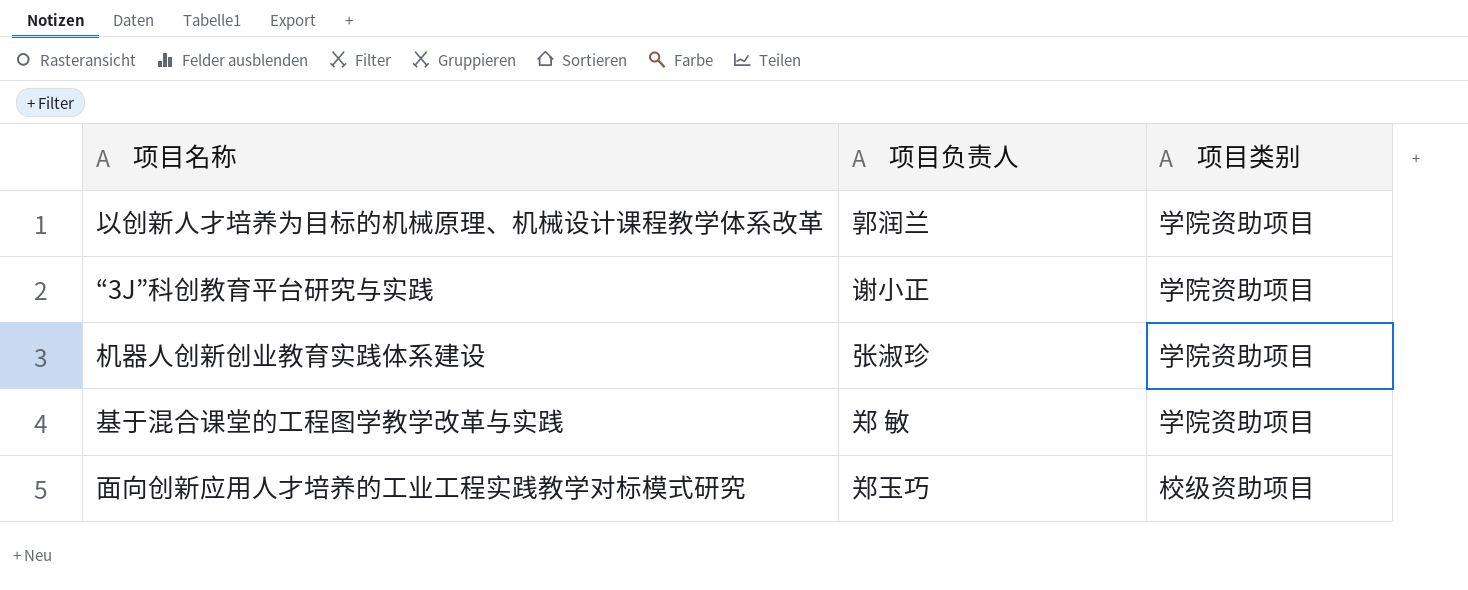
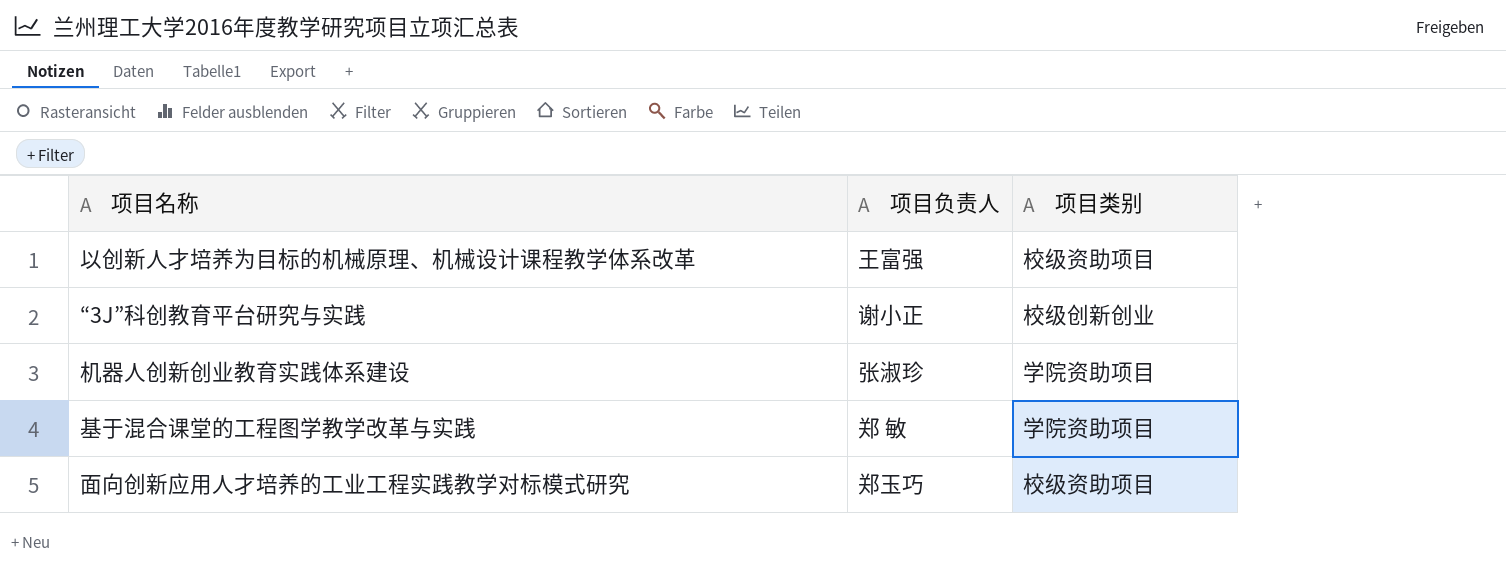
以创新人才培养为目标的机械原理、机械设计课程教学体系改革 | 项目负责人: 郭润兰 -> 王富强
以创新人才培养为目标的机械原理、机械设计课程教学体系改革 | 项目类别: 学院资助项目 -> 校级资助项目
“3J”科创教育平台研究与实践 | 项目类别: 学院资助项目 -> 校级创新创业

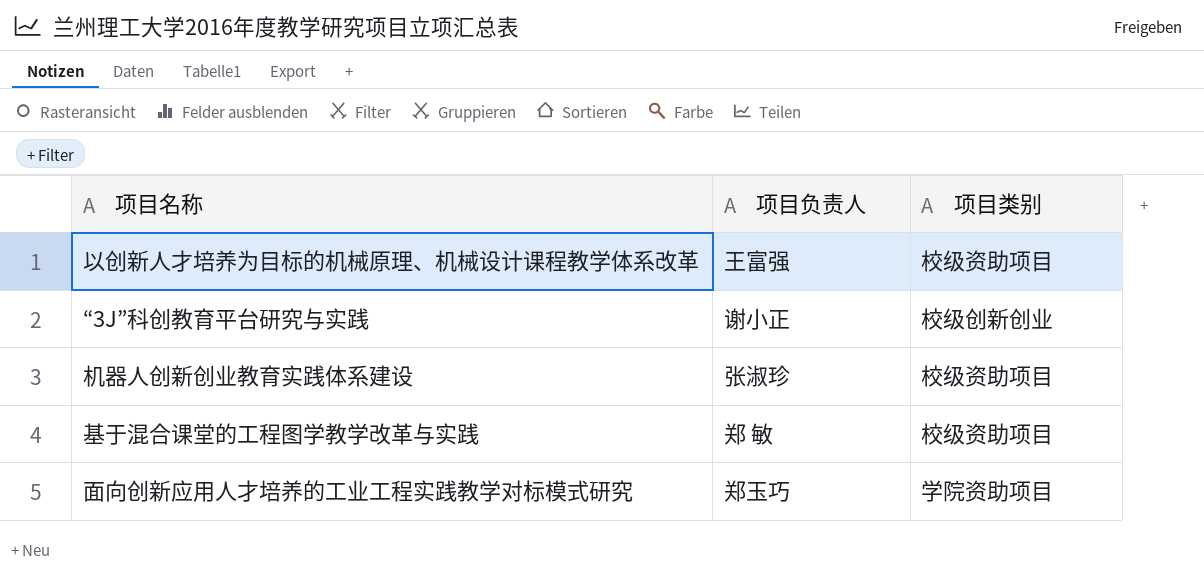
机器人创新创业教育实践体系建设 | 项目类别: 学院资助项目 -> 校级资助项目
基于混合课堂的工程图学教学改革与实践 | 项目类别: 学院资助项目 -> 校级资助项目
面向创新应用人才培养的工业工程实践教学对标模式研究 | 项目类别: 校级资助项目 -> 学院资助项目

